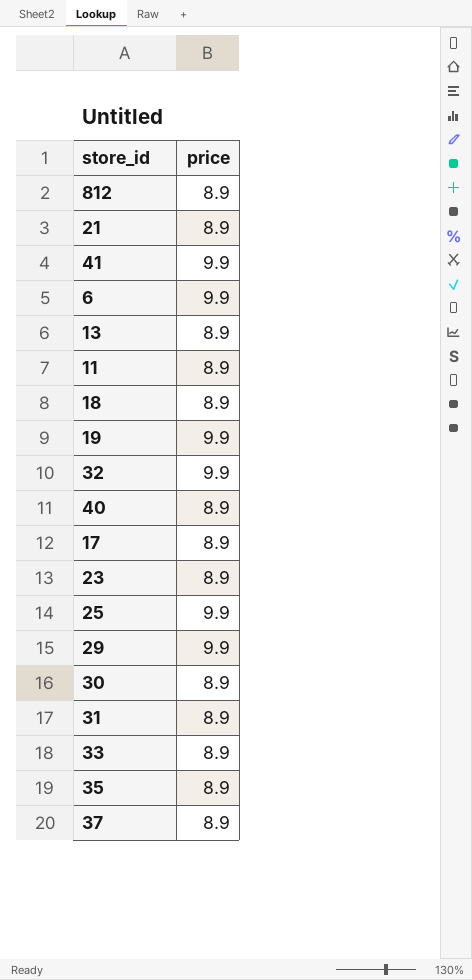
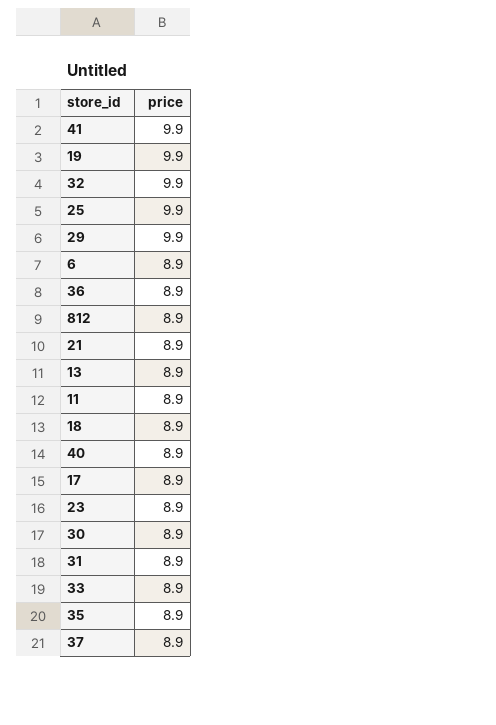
row order: none -> price descending
6 | price: 9.9 -> 8.9
row 36: none -> 8.9

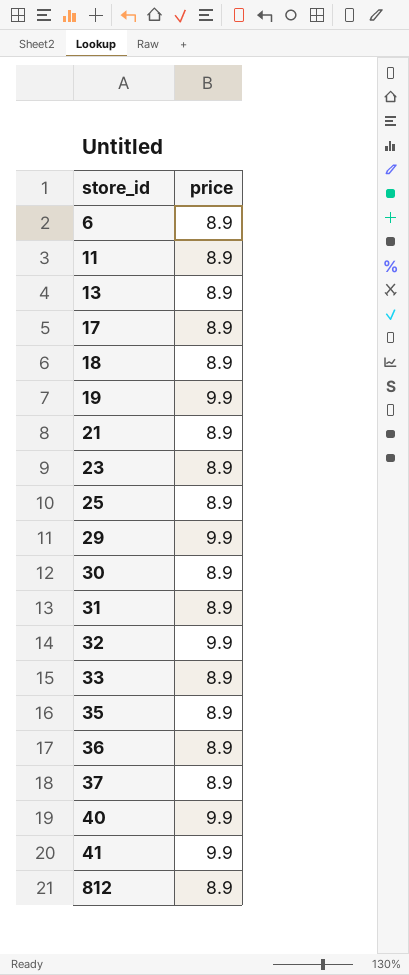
row order: price descending -> store_id ascending
25 | price: 9.9 -> 8.9
40 | price: 8.9 -> 9.9

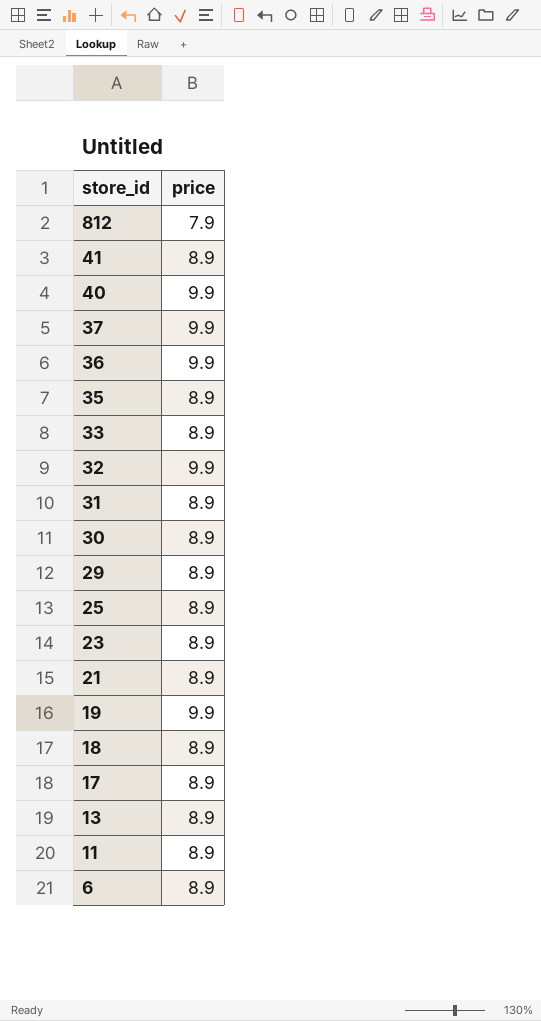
row order: store_id ascending -> store_id descending
812 | price: 8.9 -> 7.9
41 | price: 9.9 -> 8.9
37 | price: 8.9 -> 9.9
36 | price: 8.9 -> 9.9
29 | price: 9.9 -> 8.9

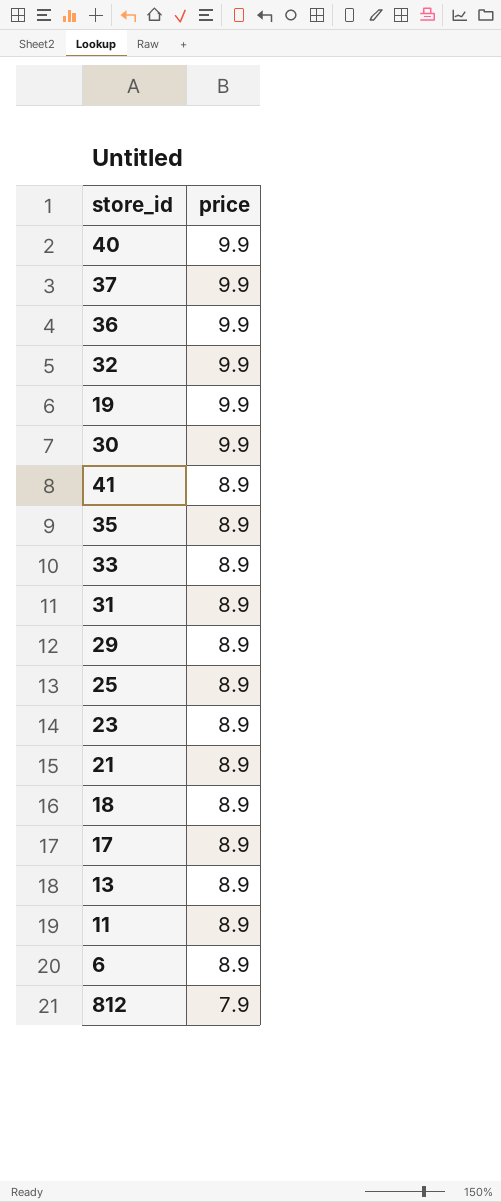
row order: store_id descending -> price descending
30 | price: 8.9 -> 9.9

